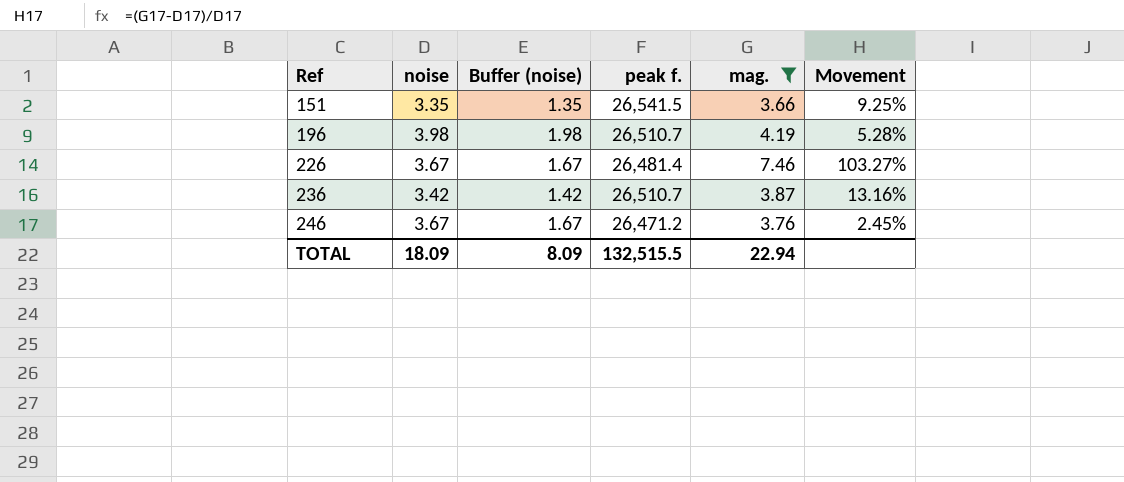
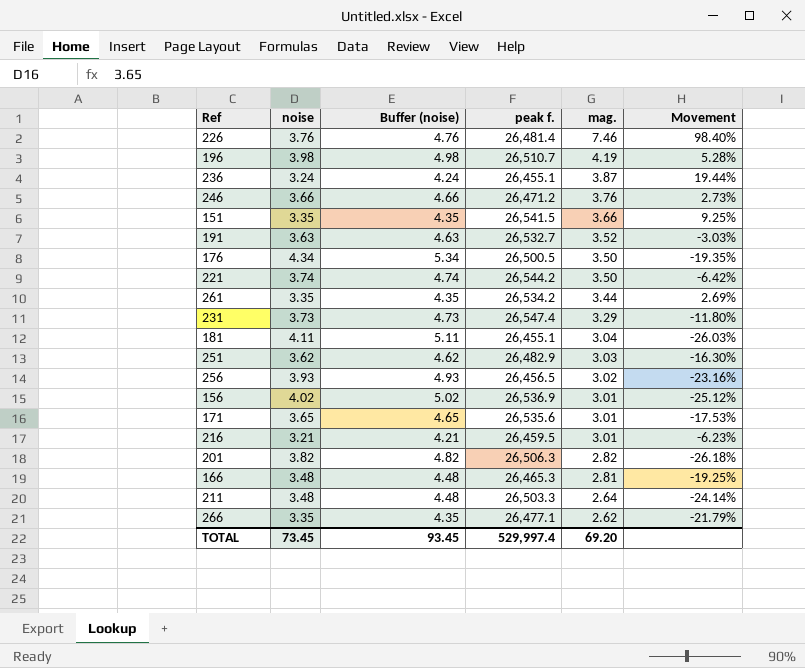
filter: mag. >= 3.66 -> none
row order: Ref ascending -> mag. descending
column Buffer (noise) | formula: [noise] - 2 -> [noise] + 1
226 | noise: 3.67 -> 3.76
226 | Movement: 103.27% -> 98.40%
236 | noise: 3.42 -> 3.24
236 | peak f.: 26,510.7 -> 26,455.1
236 | Movement: 13.16% -> 19.44%
246 | noise: 3.67 -> 3.66
246 | Movement: 2.45% -> 2.73%
TOTAL | noise: 18.09 -> 73.45
TOTAL | Buffer (noise): 8.09 -> 93.45
TOTAL | peak f.: 132,515.5 -> 529,997.4
TOTAL | mag.: 22.94 -> 69.20

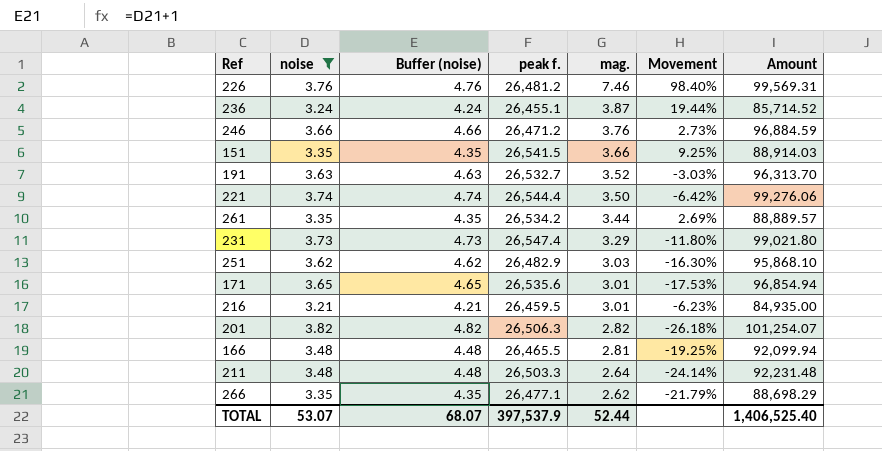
filter: none -> noise <= 3.82
column Amount | formula: none -> [noise] * [peak f.]
226 | peak f.: 26,481.4 -> 26,481.2
221 | peak f.: 26,544.2 -> 26,544.4
166 | peak f.: 26,465.3 -> 26,465.5
TOTAL | noise: 73.45 -> 53.07
TOTAL | Buffer (noise): 93.45 -> 68.07
TOTAL | peak f.: 529,997.4 -> 397,537.9
TOTAL | mag.: 69.20 -> 52.44

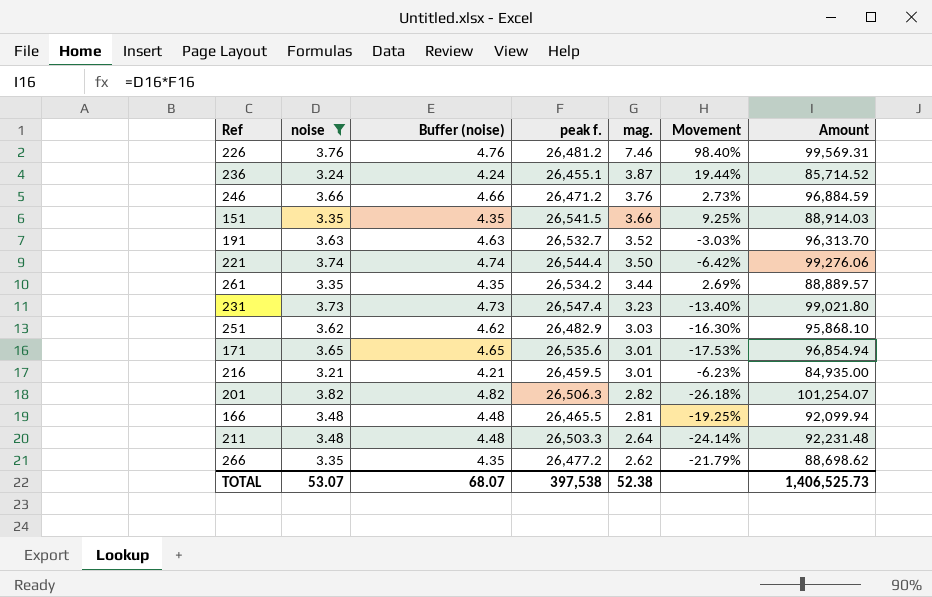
231 | mag.: 3.29 -> 3.23
231 | Movement: -11.80% -> -13.40%
266 | peak f.: 26,477.1 -> 26,477.2
266 | Amount: 88,698.29 -> 88,698.62
TOTAL | peak f.: 397,537.9 -> 397,538
TOTAL | mag.: 52.44 -> 52.38
TOTAL | Amount: 1,406,525.40 -> 1,406,525.73

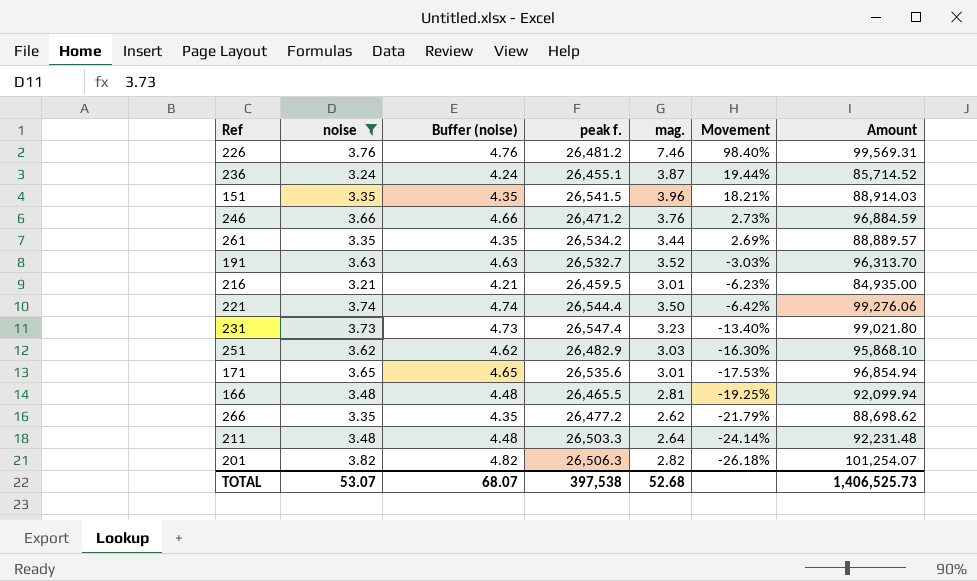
row order: mag. descending -> Movement descending
151 | mag.: 3.66 -> 3.96
151 | Movement: 9.25% -> 18.21%
TOTAL | mag.: 52.38 -> 52.68

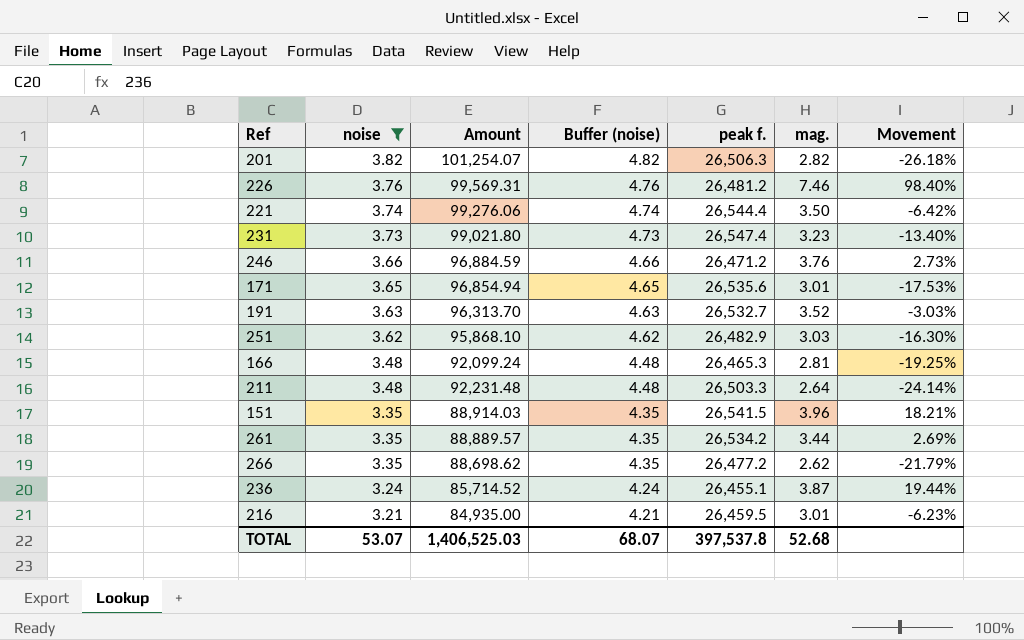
row order: Movement descending -> noise descending
column Amount | position: 7 -> 3
166 | Amount: 92,099.94 -> 92,099.24
166 | peak f.: 26,465.5 -> 26,465.3
TOTAL | Amount: 1,406,525.73 -> 1,406,525.03
TOTAL | peak f.: 397,538 -> 397,537.8

